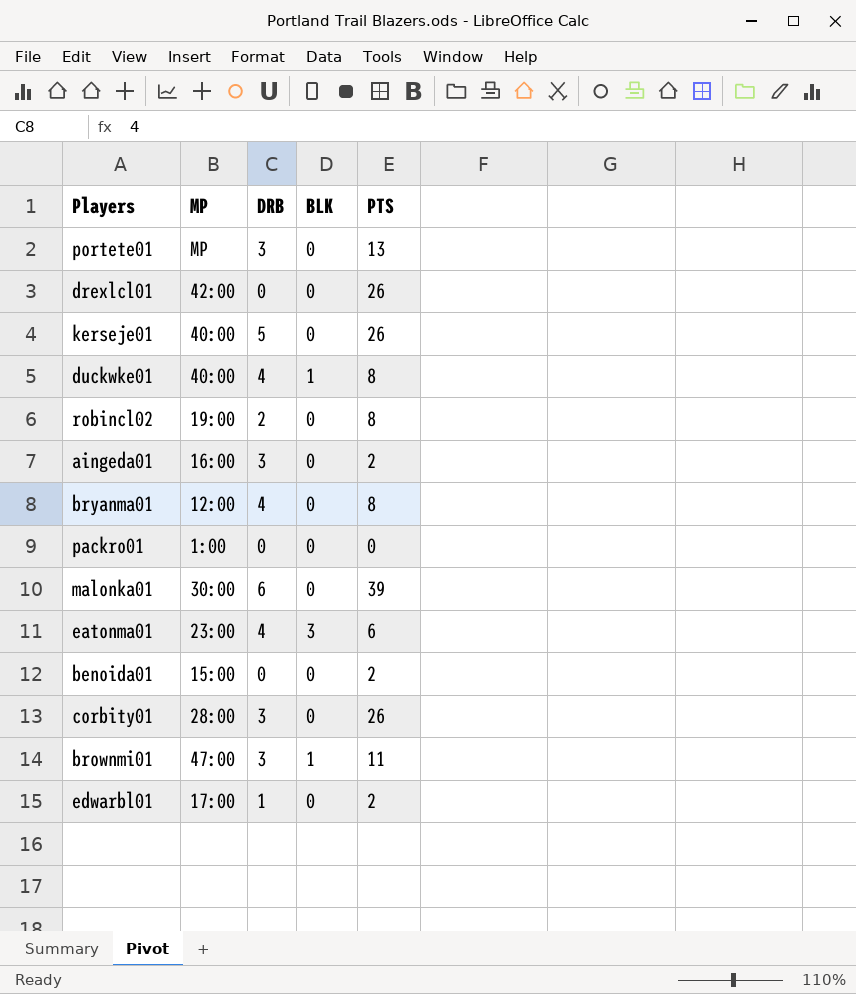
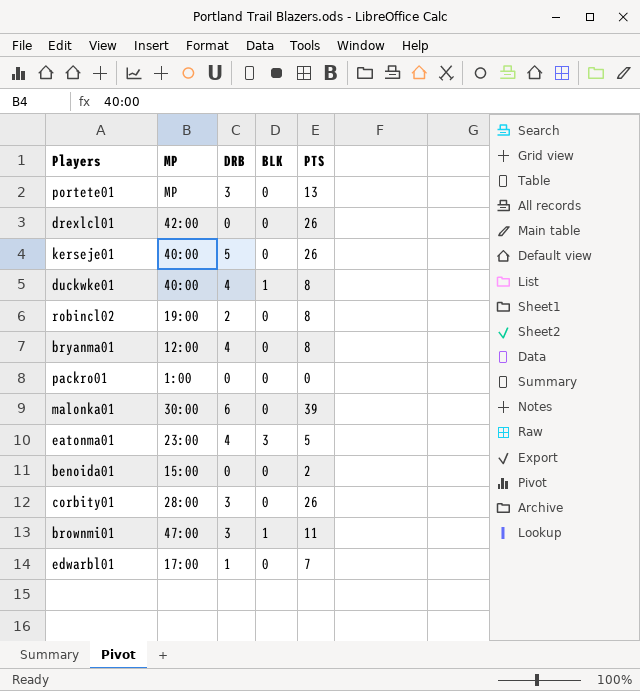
row aingeda01: 16:00 | 3 | 0 | 2 -> none
eatonma01 | PTS: 6 -> 5
edwarbl01 | PTS: 2 -> 7

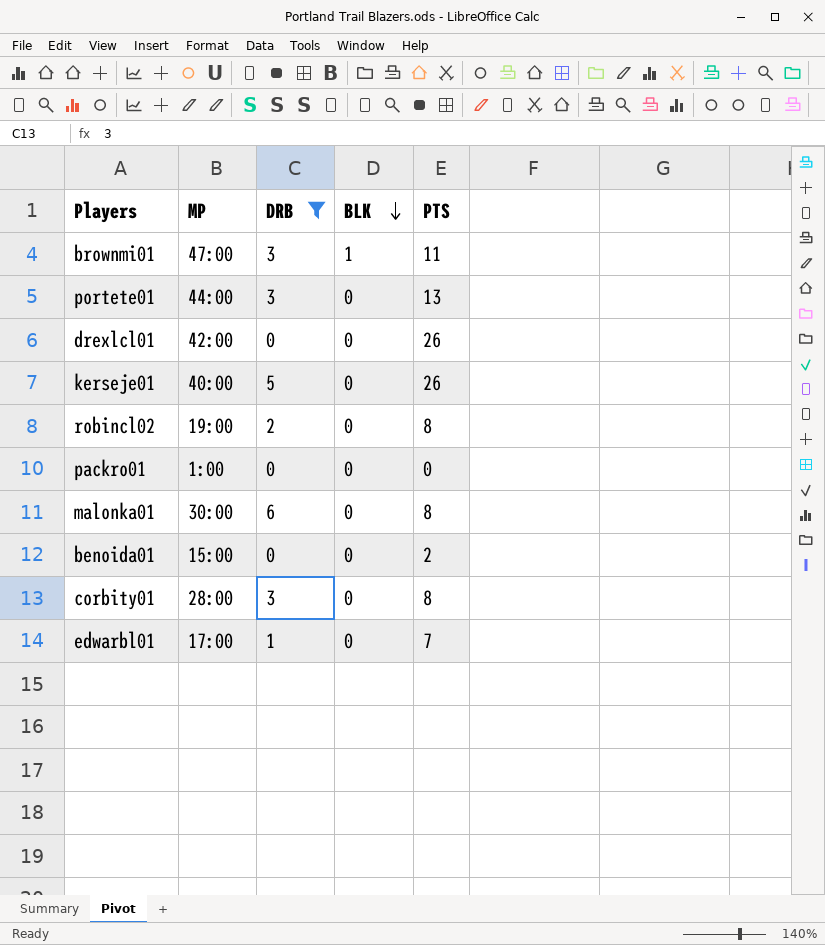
filter: none -> DRB != 4
row order: none -> BLK descending
portete01 | MP: MP -> 44:00
malonka01 | PTS: 39 -> 8
corbity01 | PTS: 26 -> 8

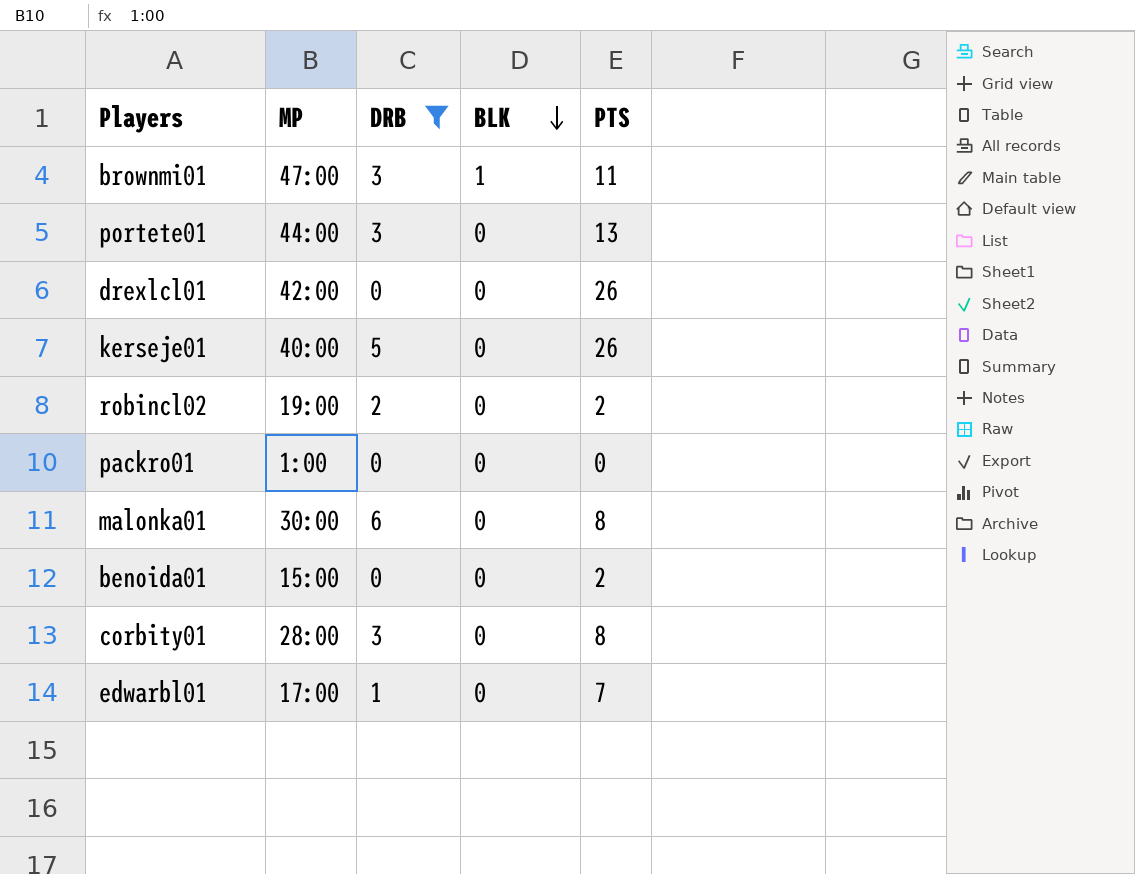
robincl02 | PTS: 8 -> 2

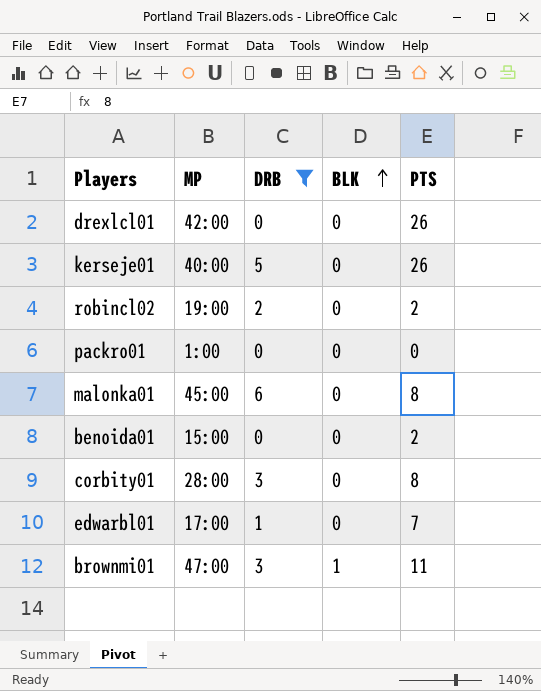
row order: BLK descending -> BLK ascending
row portete01: 44:00 | 3 | 0 | 13 -> none
malonka01 | MP: 30:00 -> 45:00

